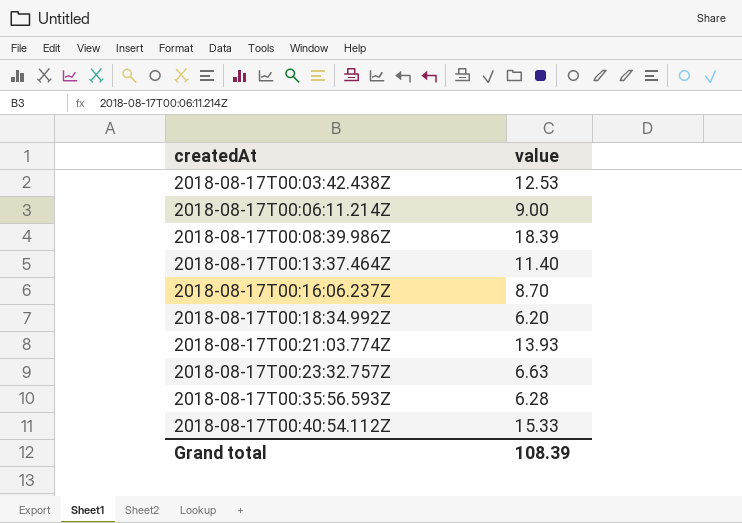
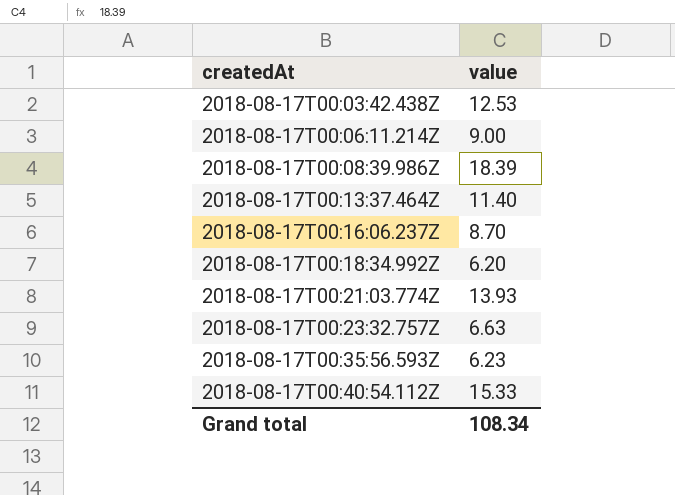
2018-08-17T00:35:56.593Z | value: 6.28 -> 6.23
Grand total | value: 108.39 -> 108.34

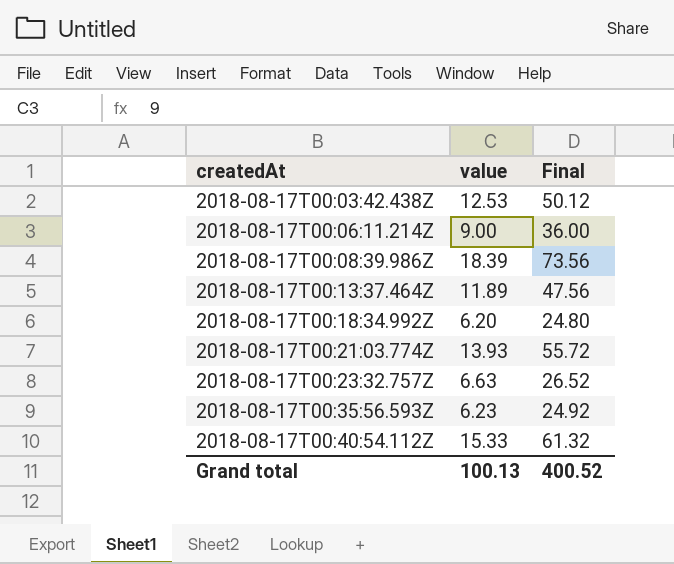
column Final | formula: none -> [value] * 4
row 2018-08-17T00:16:06.237Z: 8.70 -> none
2018-08-17T00:13:37.464Z | value: 11.40 -> 11.89
Grand total | value: 108.34 -> 100.13

